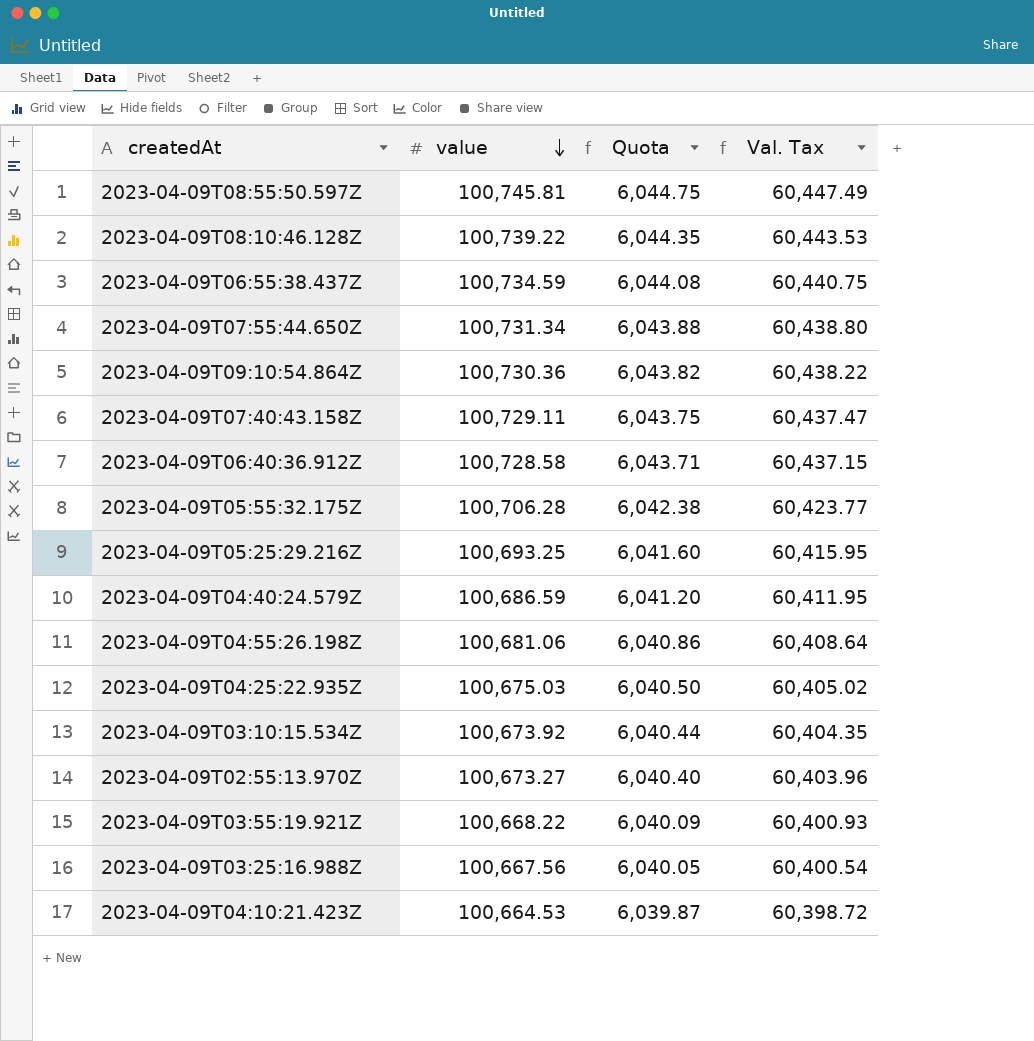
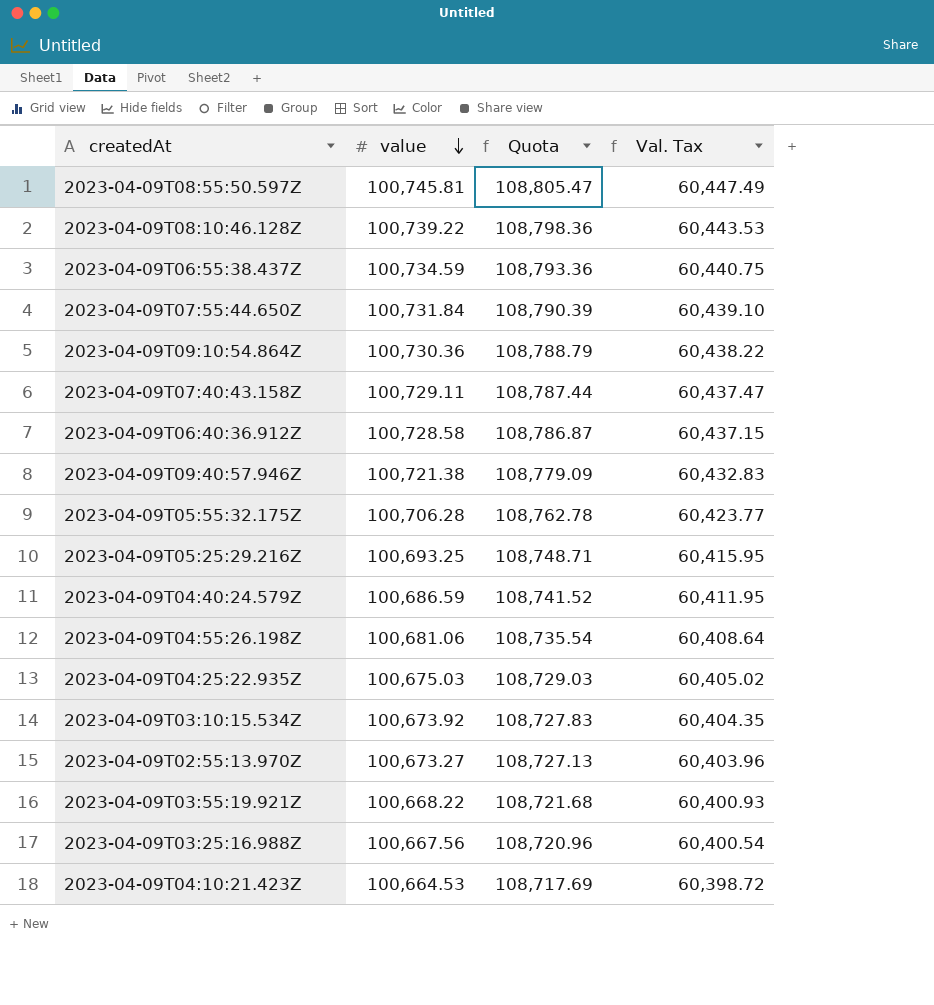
column Quota | formula: [value] * 0.06 -> [value] * 1.08
2023-04-09T07:55:44.650Z | value: 100,731.34 -> 100,731.84
2023-04-09T07:55:44.650Z | Val. Tax: 60,438.80 -> 60,439.10
row 2023-04-09T09:40:57.946Z: none -> 100,721.38 | 108,779.09 | 60,432.83

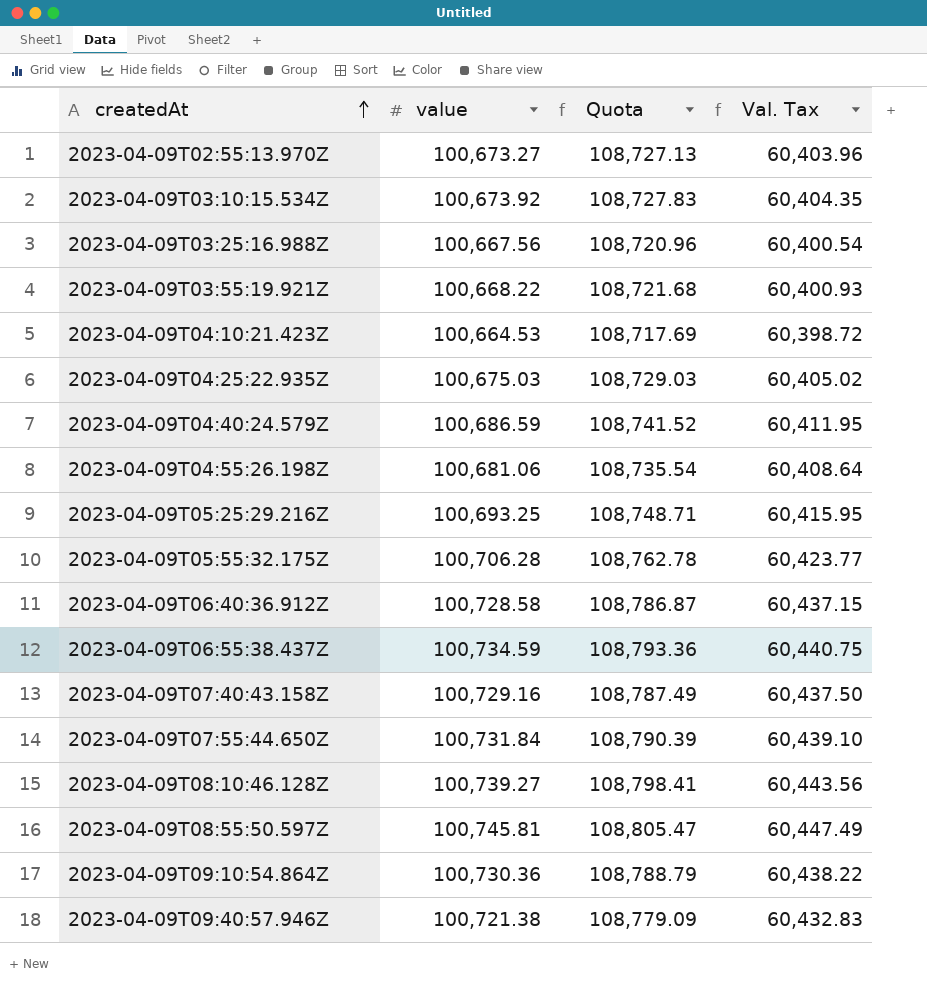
row order: value descending -> createdAt ascending
2023-04-09T07:40:43.158Z | value: 100,729.11 -> 100,729.16
2023-04-09T07:40:43.158Z | Quota: 108,787.44 -> 108,787.49
2023-04-09T07:40:43.158Z | Val. Tax: 60,437.47 -> 60,437.50
2023-04-09T08:10:46.128Z | value: 100,739.22 -> 100,739.27
2023-04-09T08:10:46.128Z | Quota: 108,798.36 -> 108,798.41
2023-04-09T08:10:46.128Z | Val. Tax: 60,443.53 -> 60,443.56

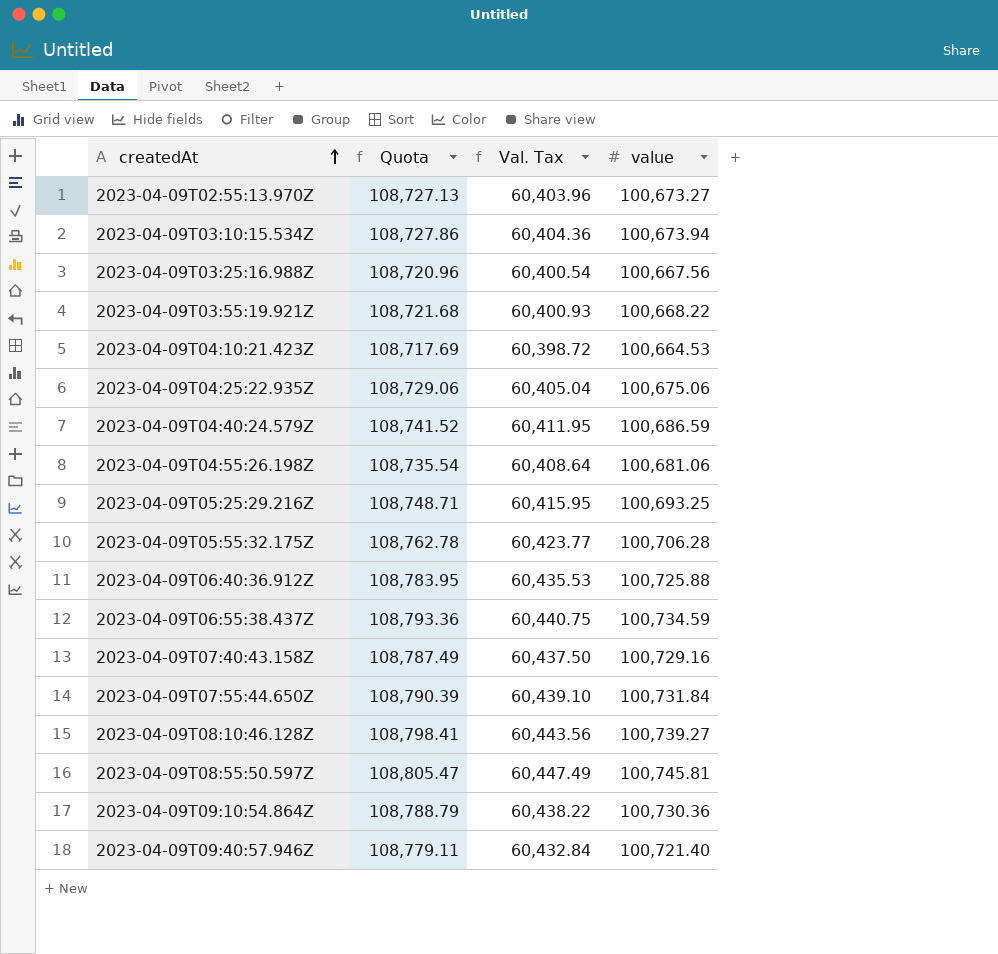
column value | position: 2 -> 4
2023-04-09T03:10:15.534Z | Quota: 108,727.83 -> 108,727.86
2023-04-09T03:10:15.534Z | Val. Tax: 60,404.35 -> 60,404.36
2023-04-09T03:10:15.534Z | value: 100,673.92 -> 100,673.94
2023-04-09T04:25:22.935Z | Quota: 108,729.03 -> 108,729.06
2023-04-09T04:25:22.935Z | Val. Tax: 60,405.02 -> 60,405.04
2023-04-09T04:25:22.935Z | value: 100,675.03 -> 100,675.06
2023-04-09T06:40:36.912Z | Quota: 108,786.87 -> 108,783.95
2023-04-09T06:40:36.912Z | Val. Tax: 60,437.15 -> 60,435.53
2023-04-09T06:40:36.912Z | value: 100,728.58 -> 100,725.88
2023-04-09T09:40:57.946Z | Quota: 108,779.09 -> 108,779.11
2023-04-09T09:40:57.946Z | Val. Tax: 60,432.83 -> 60,432.84
2023-04-09T09:40:57.946Z | value: 100,721.38 -> 100,721.40

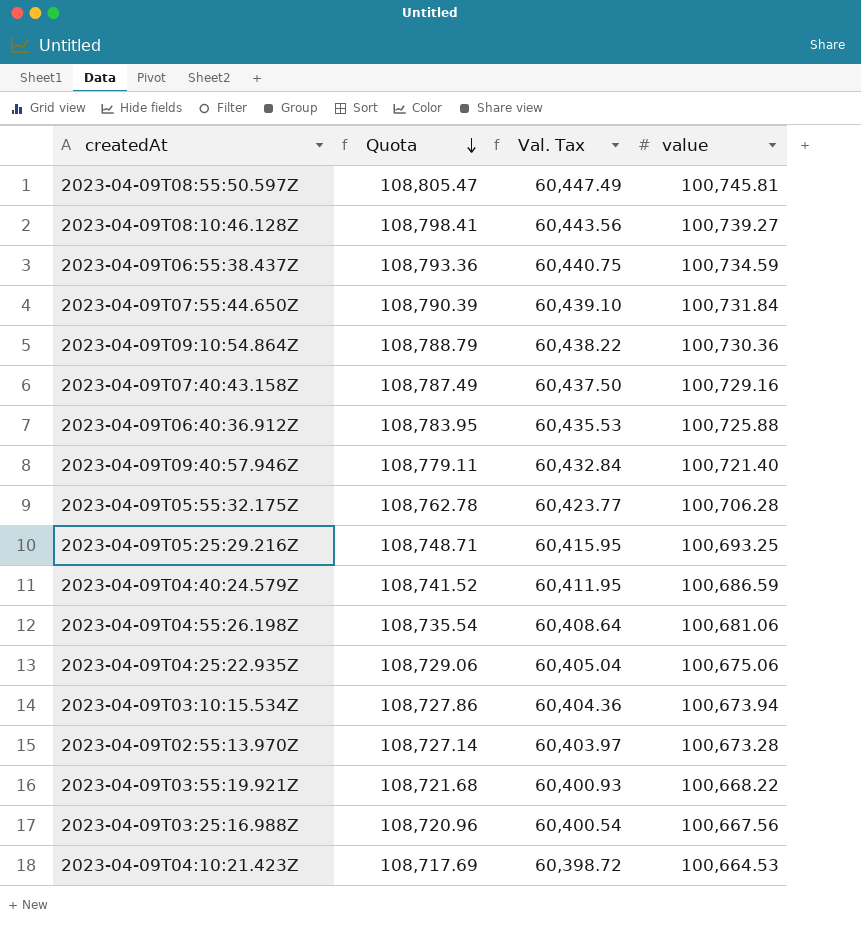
row order: createdAt ascending -> Quota descending
2023-04-09T02:55:13.970Z | Quota: 108,727.13 -> 108,727.14
2023-04-09T02:55:13.970Z | Val. Tax: 60,403.96 -> 60,403.97
2023-04-09T02:55:13.970Z | value: 100,673.27 -> 100,673.28

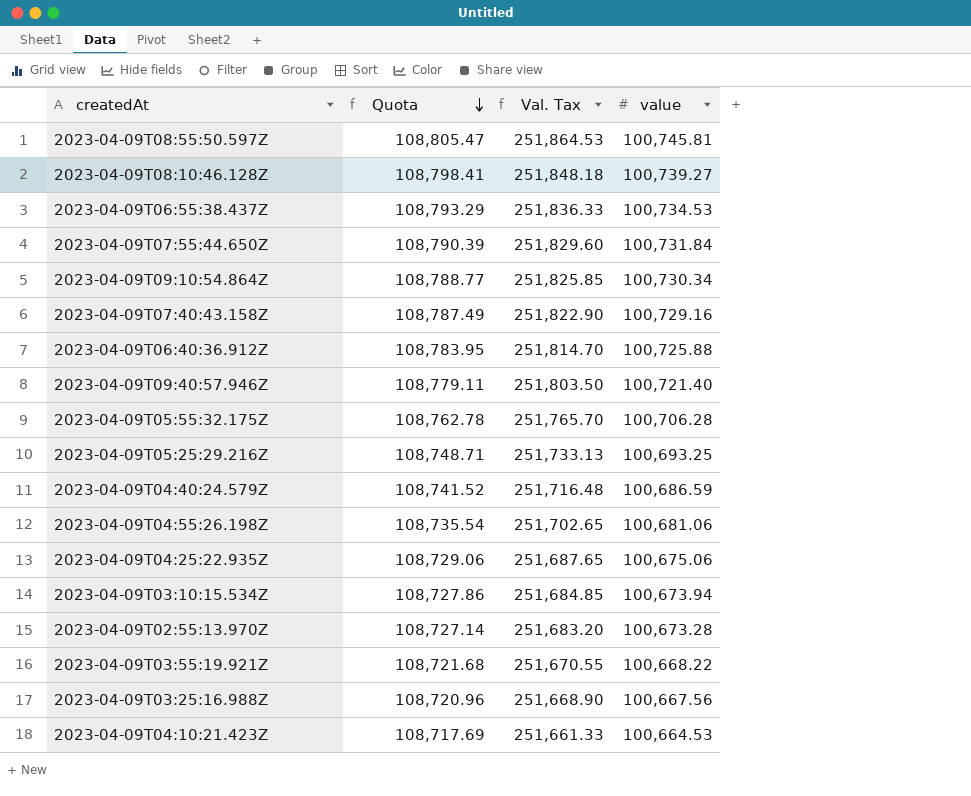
column Val. Tax | formula: [value] * 0.6 -> [value] * 2.5
2023-04-09T06:55:38.437Z | Quota: 108,793.36 -> 108,793.29
2023-04-09T06:55:38.437Z | value: 100,734.59 -> 100,734.53
2023-04-09T09:10:54.864Z | Quota: 108,788.79 -> 108,788.77
2023-04-09T09:10:54.864Z | value: 100,730.36 -> 100,730.34

